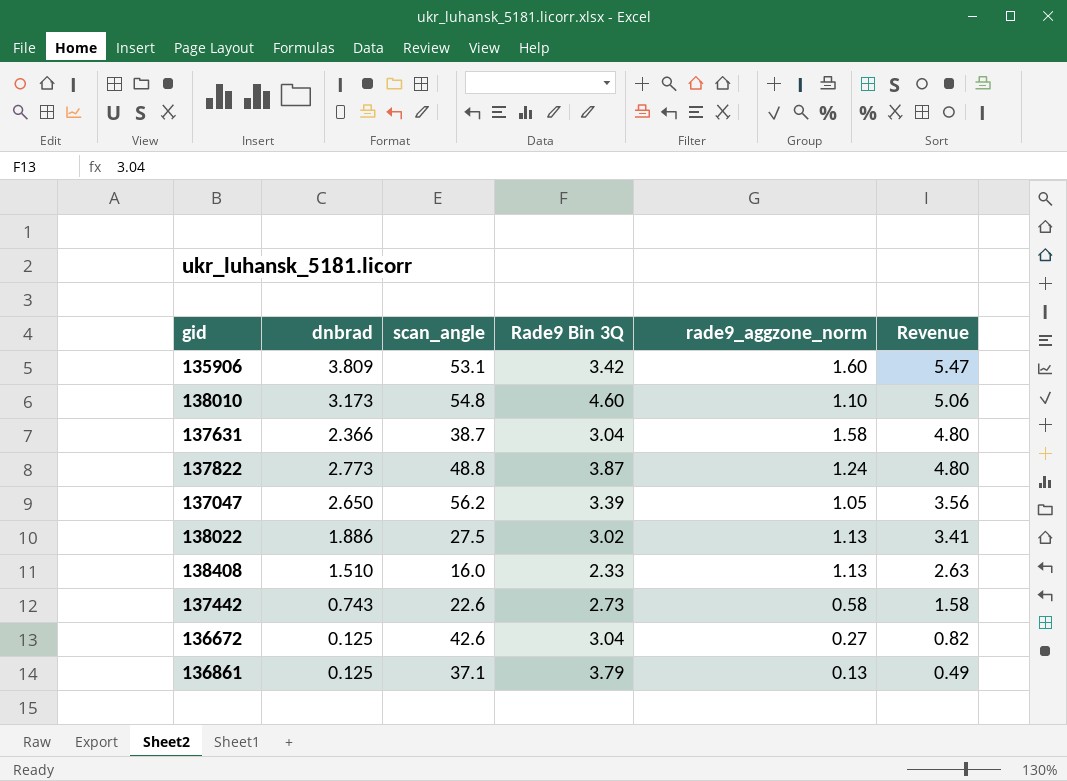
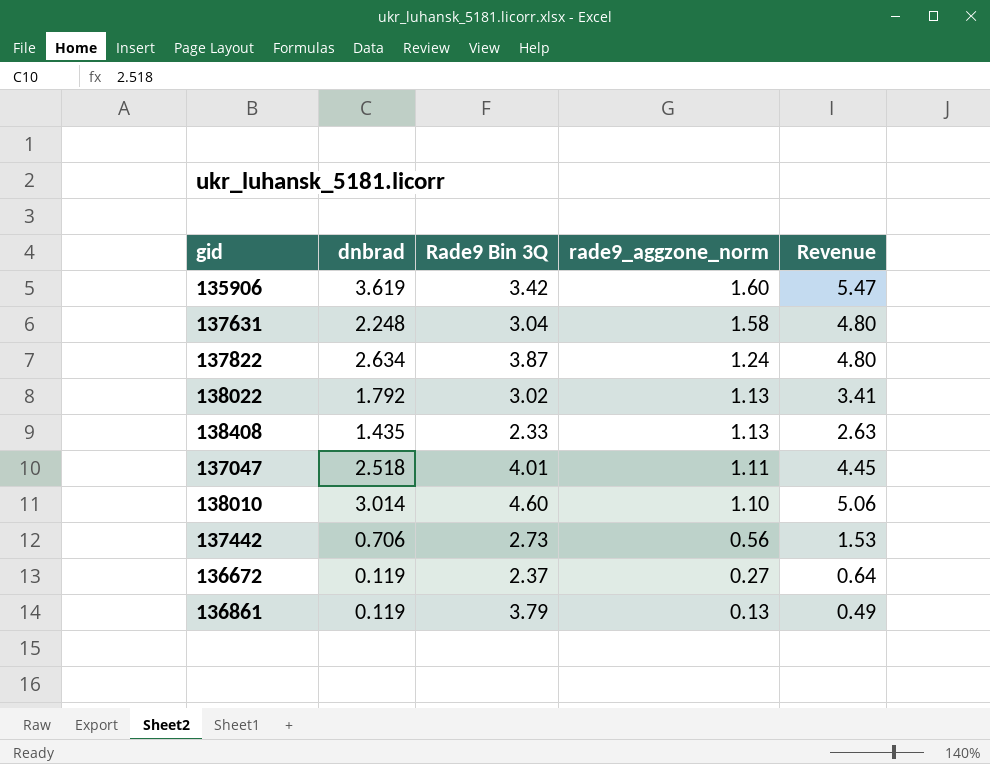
row order: Revenue descending -> rade9_aggzone_norm descending
column scan_angle | position: 3 -> none
135906 | dnbrad: 3.809 -> 3.619
137631 | dnbrad: 2.366 -> 2.248
137822 | dnbrad: 2.773 -> 2.634
138022 | dnbrad: 1.886 -> 1.792
138408 | dnbrad: 1.510 -> 1.435
137047 | dnbrad: 2.650 -> 2.518
137047 | Rade9 Bin 3Q: 3.39 -> 4.01
137047 | rade9_aggzone_norm: 1.05 -> 1.11
137047 | Revenue: 3.56 -> 4.45
138010 | dnbrad: 3.173 -> 3.014
137442 | dnbrad: 0.743 -> 0.706
137442 | rade9_aggzone_norm: 0.58 -> 0.56
137442 | Revenue: 1.58 -> 1.53
136672 | dnbrad: 0.125 -> 0.119
136672 | Rade9 Bin 3Q: 3.04 -> 2.37
136672 | Revenue: 0.82 -> 0.64
136861 | dnbrad: 0.125 -> 0.119

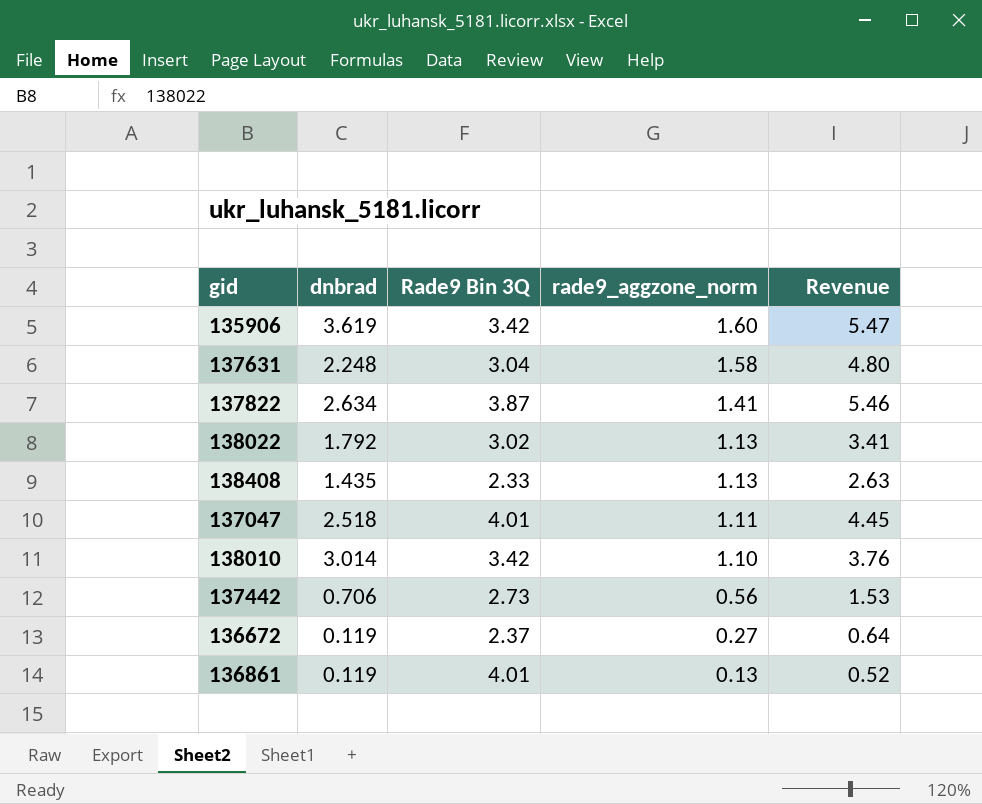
137822 | rade9_aggzone_norm: 1.24 -> 1.41
137822 | Revenue: 4.80 -> 5.46
138010 | Rade9 Bin 3Q: 4.60 -> 3.42
138010 | Revenue: 5.06 -> 3.76
136861 | Rade9 Bin 3Q: 3.79 -> 4.01
136861 | Revenue: 0.49 -> 0.52

